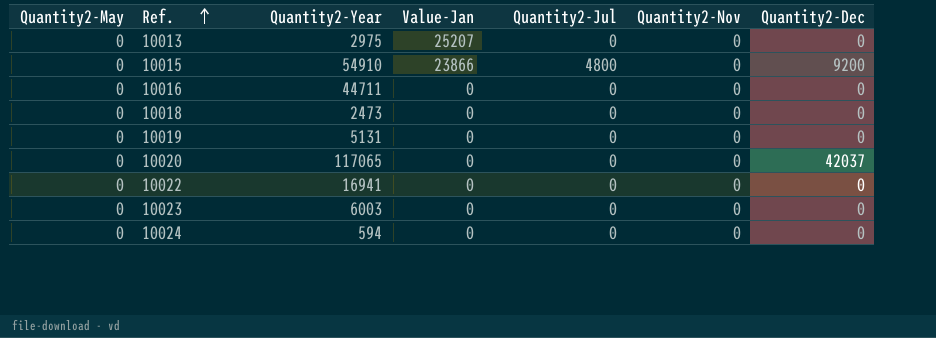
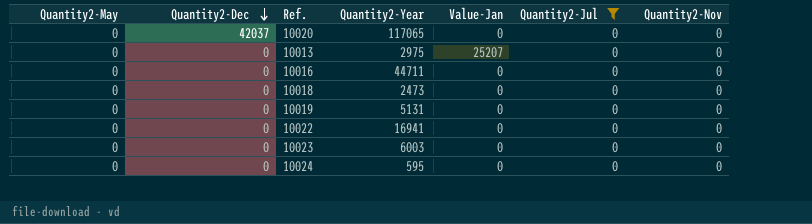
filter: none -> Quantity2-Jul = 0
row order: Ref. ascending -> Quantity2-Dec descending
column Quantity2-Dec | position: 7 -> 2
10024 | Quantity2-Year: 594 -> 595

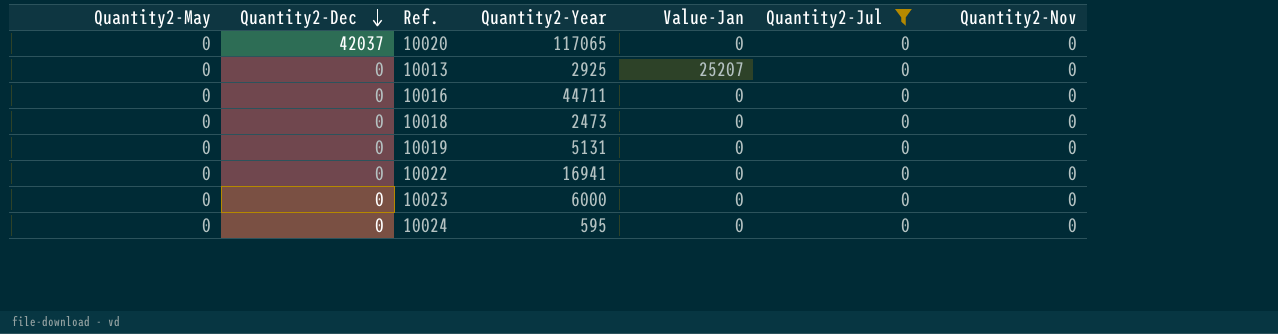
10013 | Quantity2-Year: 2975 -> 2925
10023 | Quantity2-Year: 6003 -> 6000

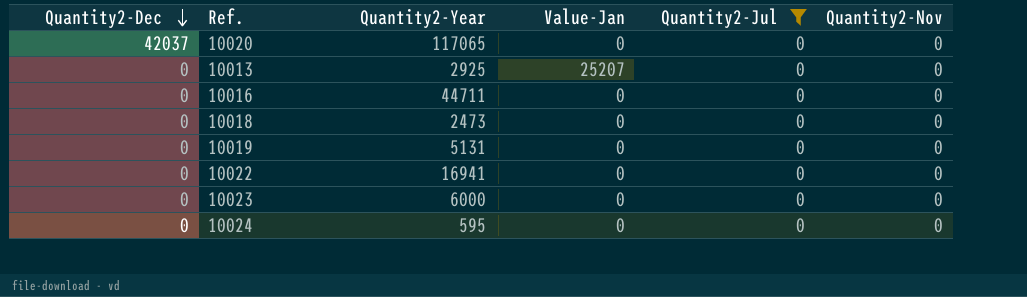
column Quantity2-May | position: 1 -> none

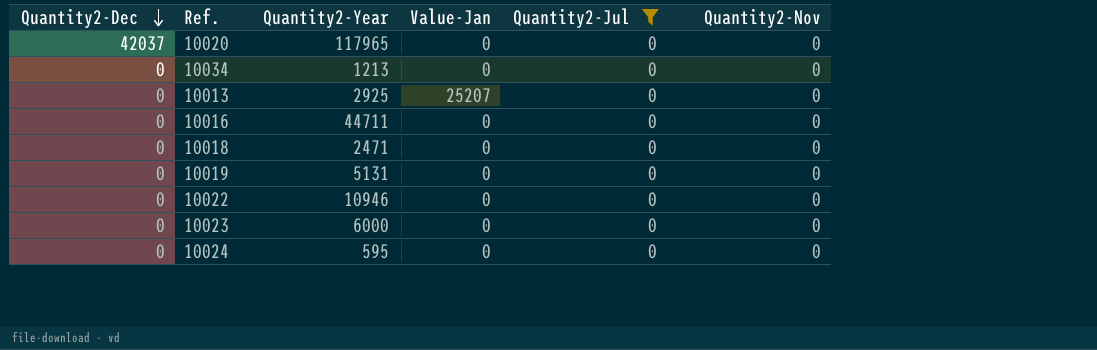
10020 | Quantity2-Year: 117065 -> 117965
row 10034: none -> 0 | 1213 | 0 | 0 | 0
10018 | Quantity2-Year: 2473 -> 2471
10022 | Quantity2-Year: 16941 -> 10946

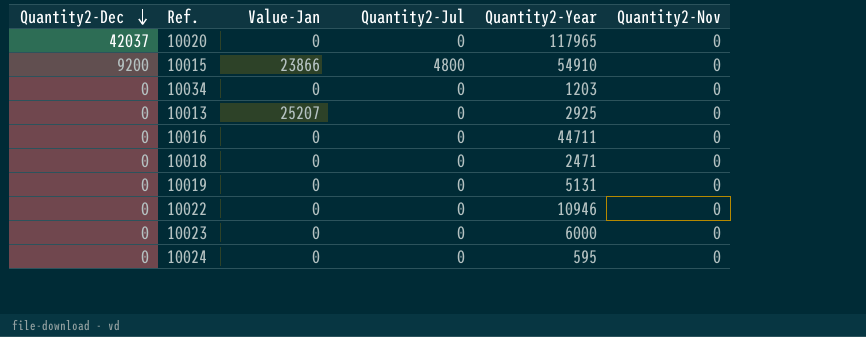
filter: Quantity2-Jul = 0 -> none
column Quantity2-Year | position: 3 -> 5
10034 | Quantity2-Year: 1213 -> 1203

